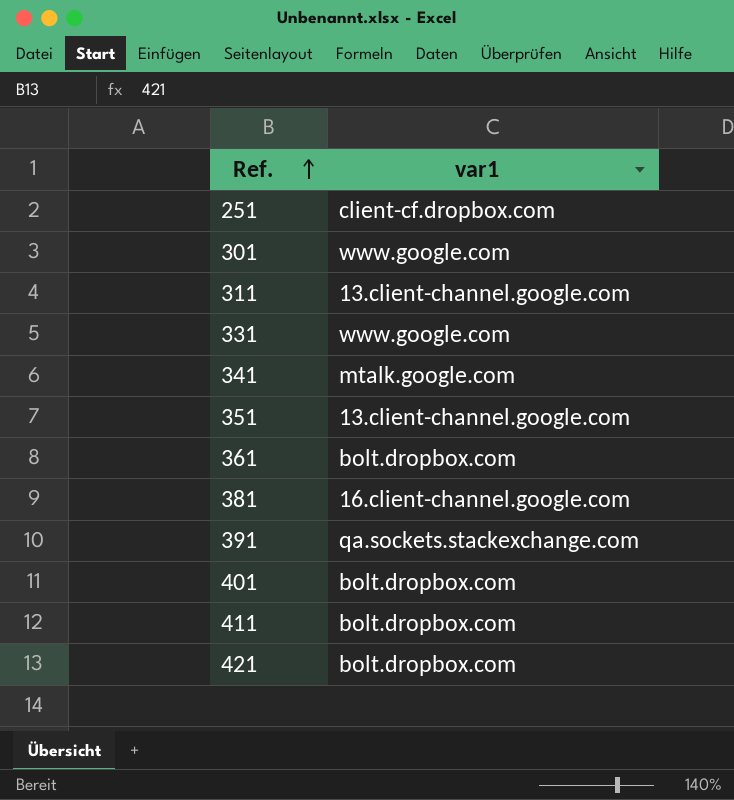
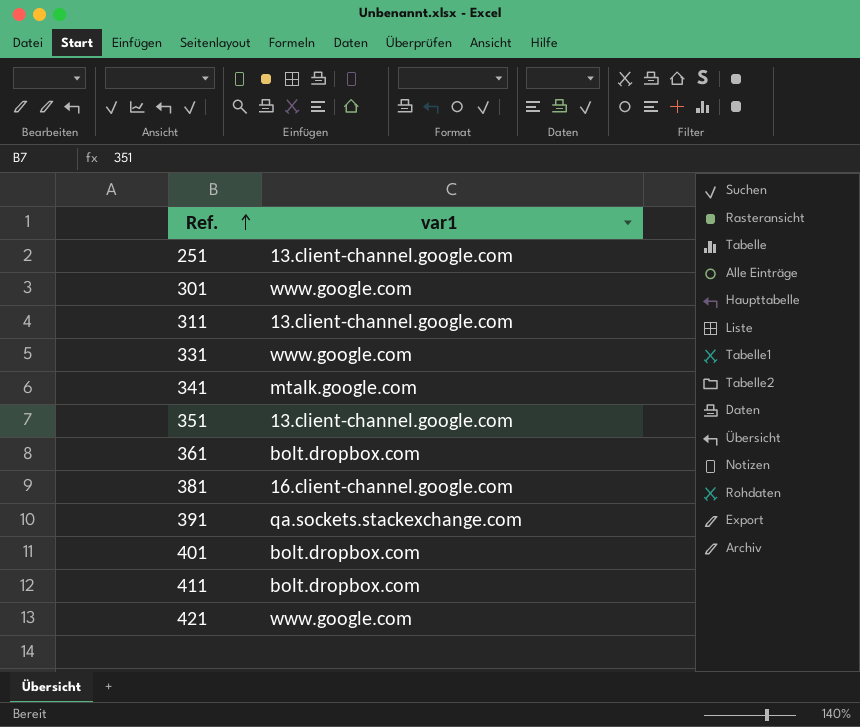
251 | var1: client-cf.dropbox.com -> 13.client-channel.google.com
421 | var1: bolt.dropbox.com -> www.google.com

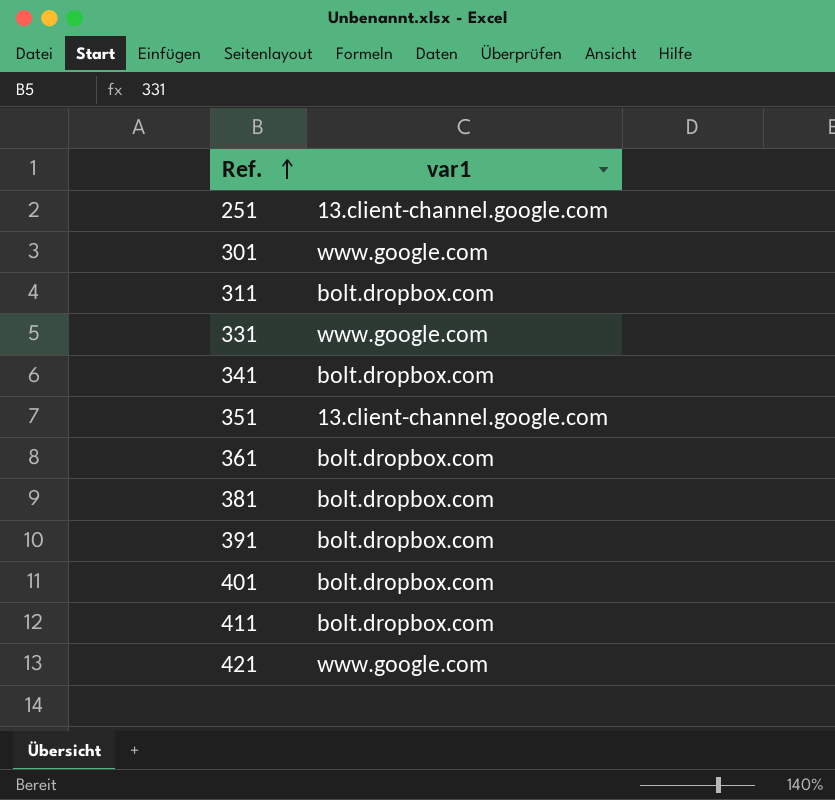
311 | var1: 13.client-channel.google.com -> bolt.dropbox.com
341 | var1: mtalk.google.com -> bolt.dropbox.com
381 | var1: 16.client-channel.google.com -> bolt.dropbox.com
391 | var1: qa.sockets.stackexchange.com -> bolt.dropbox.com

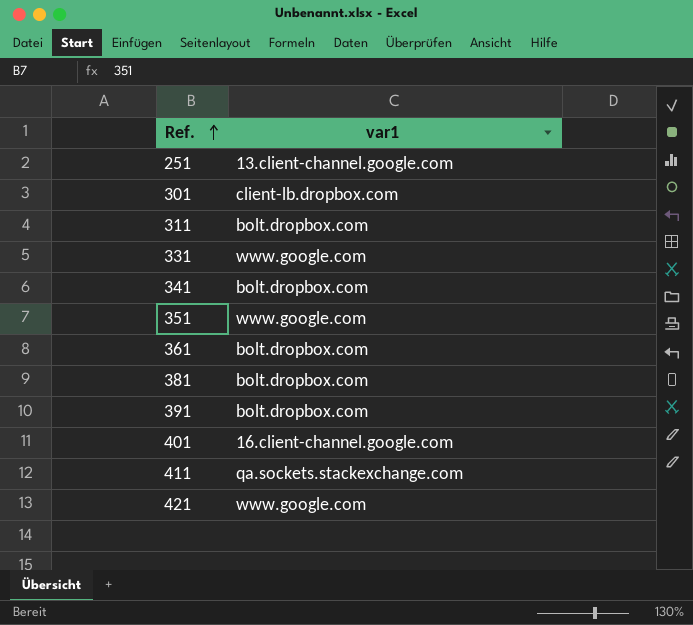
301 | var1: www.google.com -> client-lb.dropbox.com
351 | var1: 13.client-channel.google.com -> www.google.com
401 | var1: bolt.dropbox.com -> 16.client-channel.google.com
411 | var1: bolt.dropbox.com -> qa.sockets.stackexchange.com

